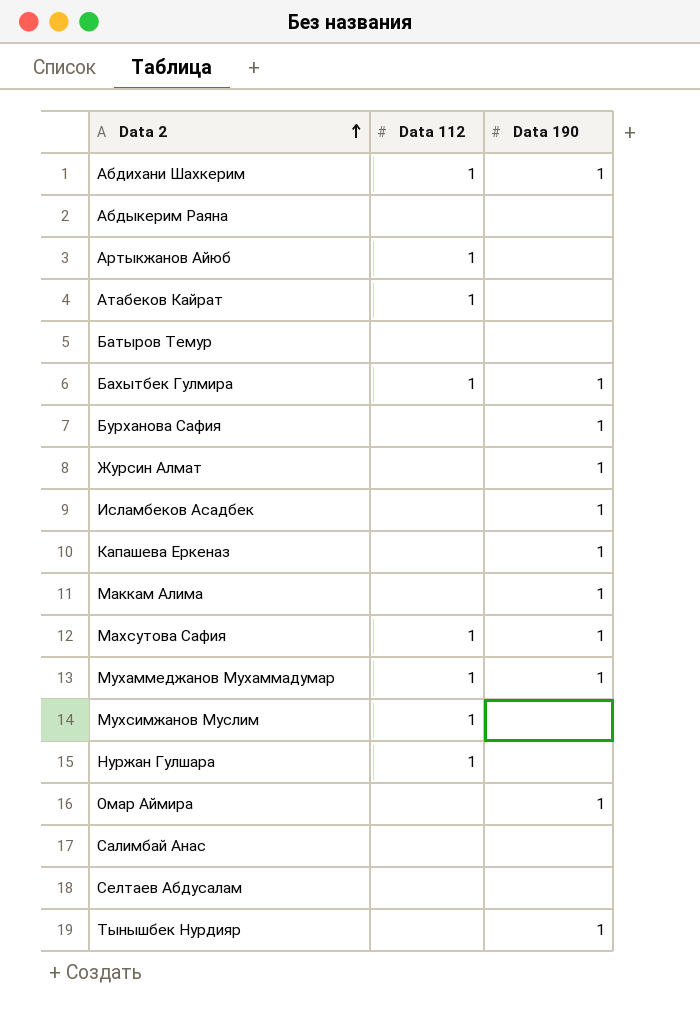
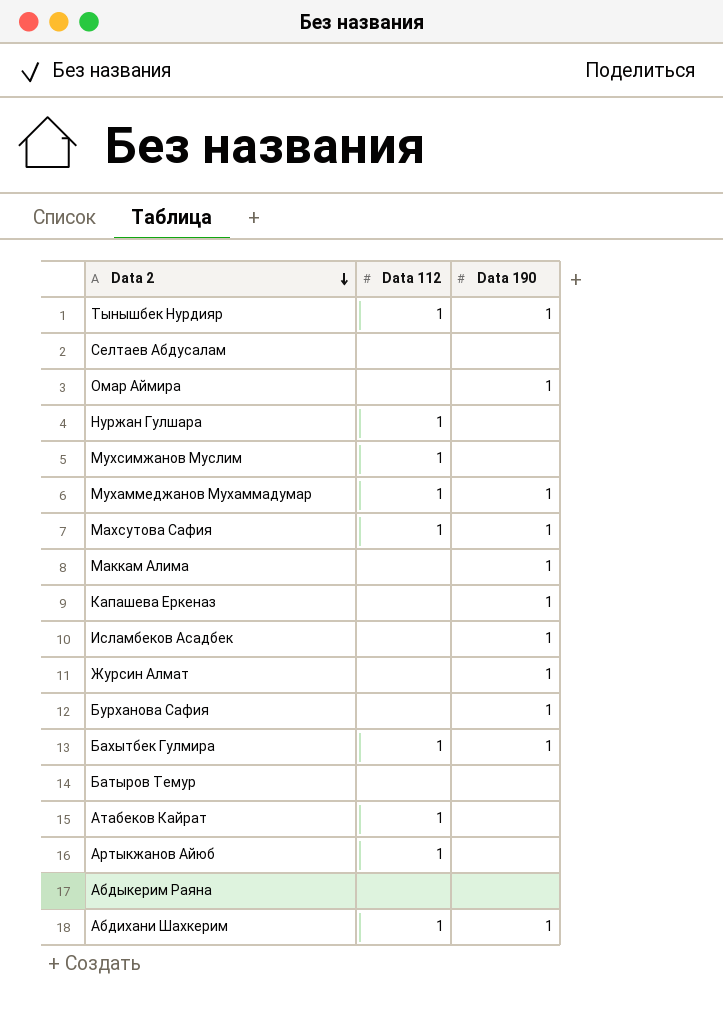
row order: Data 2 ascending -> Data 2 descending
row Салимбай Анас: none | none -> none
Тынышбек Нурдияр | Data 112: none -> 1

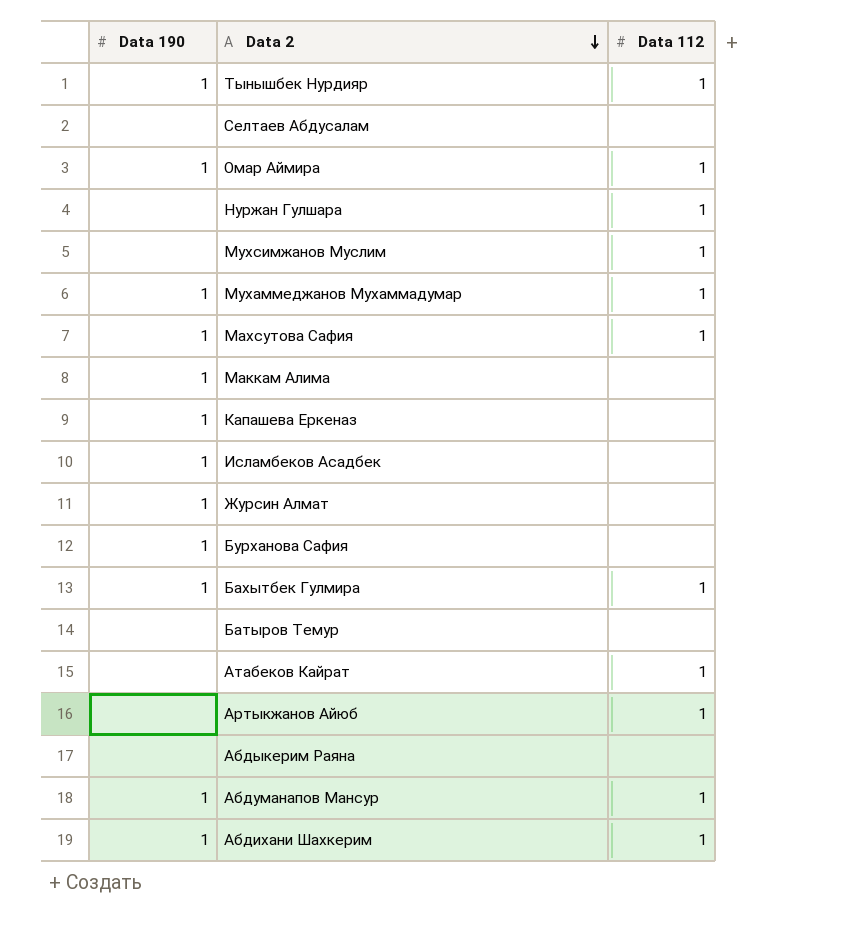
column Data 190 | position: 3 -> 1
Омар Аймира | Data 112: none -> 1
row Абдуманапов Мансур: none -> 1 | 1

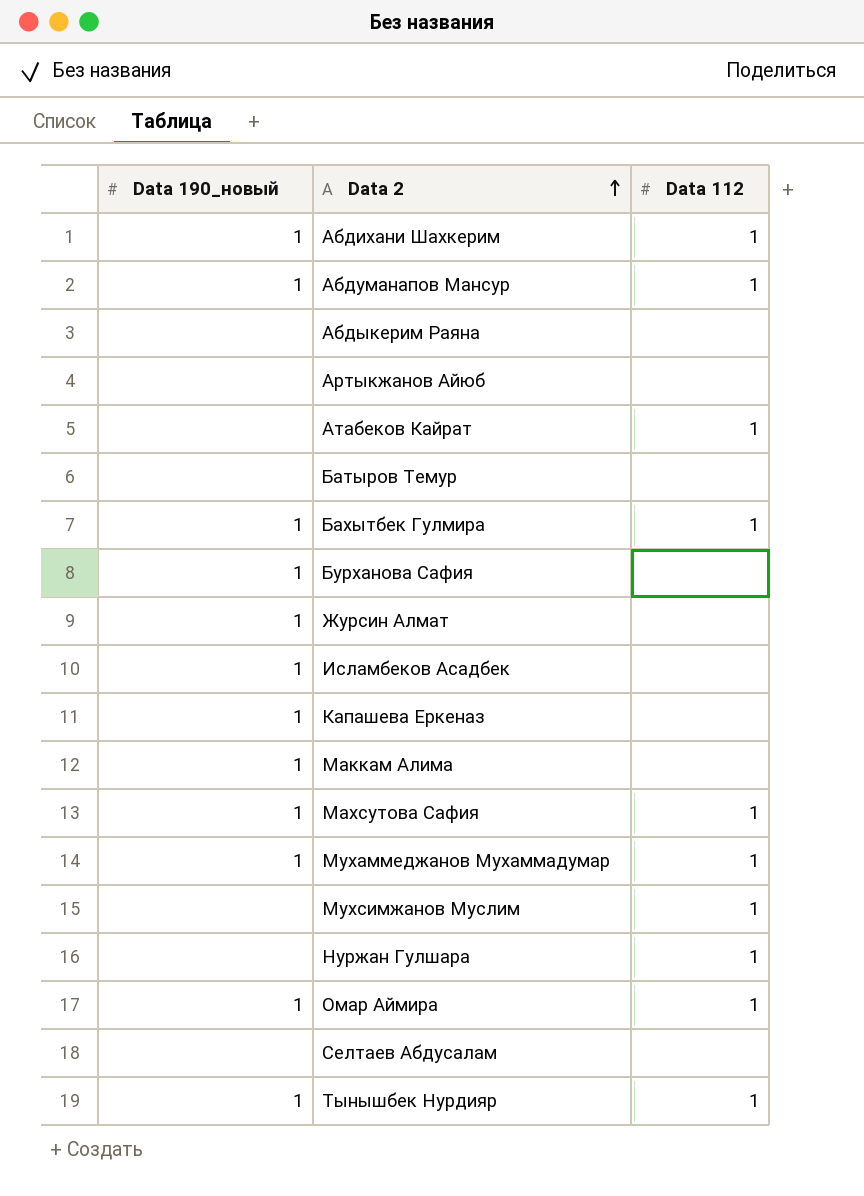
row order: Data 2 descending -> Data 2 ascending
column name: Data 190 -> Data 190_новый
Артыкжанов Айюб | Data 112: 1 -> none

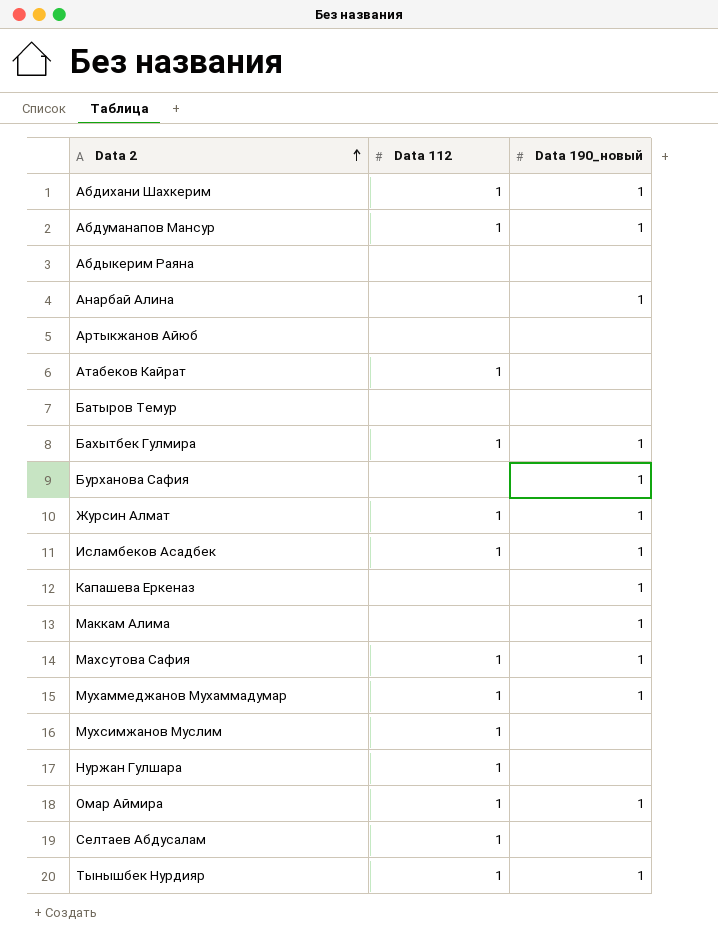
column Data 190_новый | position: 1 -> 3
row Анарбай Алина: none -> none | 1
Журсин Алмат | Data 112: none -> 1
Исламбеков Асадбек | Data 112: none -> 1
Селтаев Абдусалам | Data 112: none -> 1

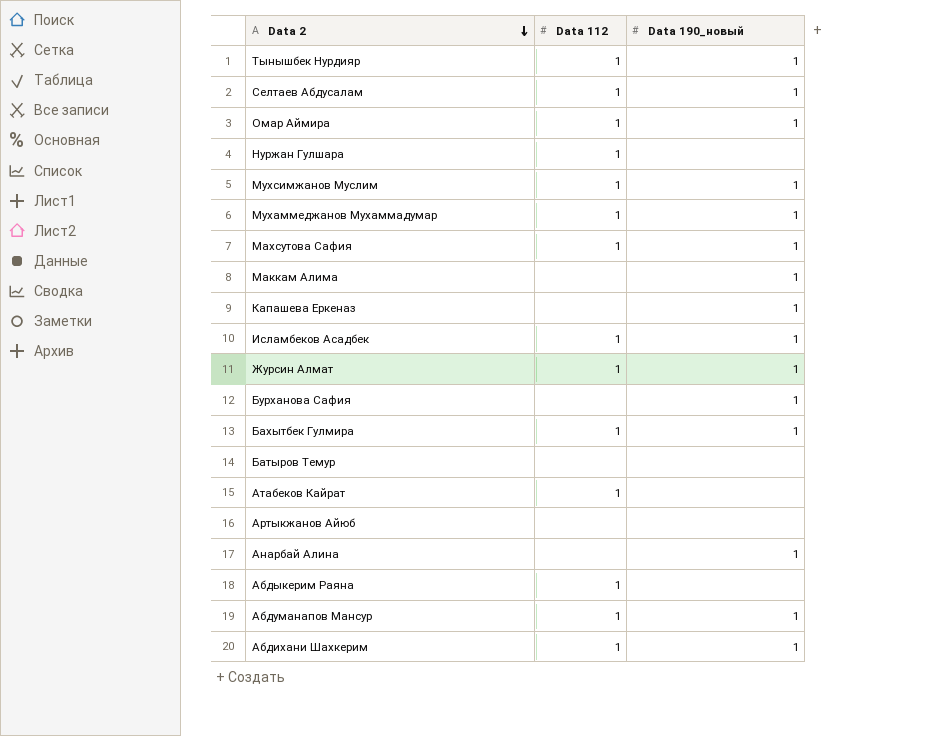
row order: Data 2 ascending -> Data 2 descending
Селтаев Абдусалам | Data 190_новый: none -> 1
Мухсимжанов Муслим | Data 190_новый: none -> 1
Абдыкерим Раяна | Data 112: none -> 1

